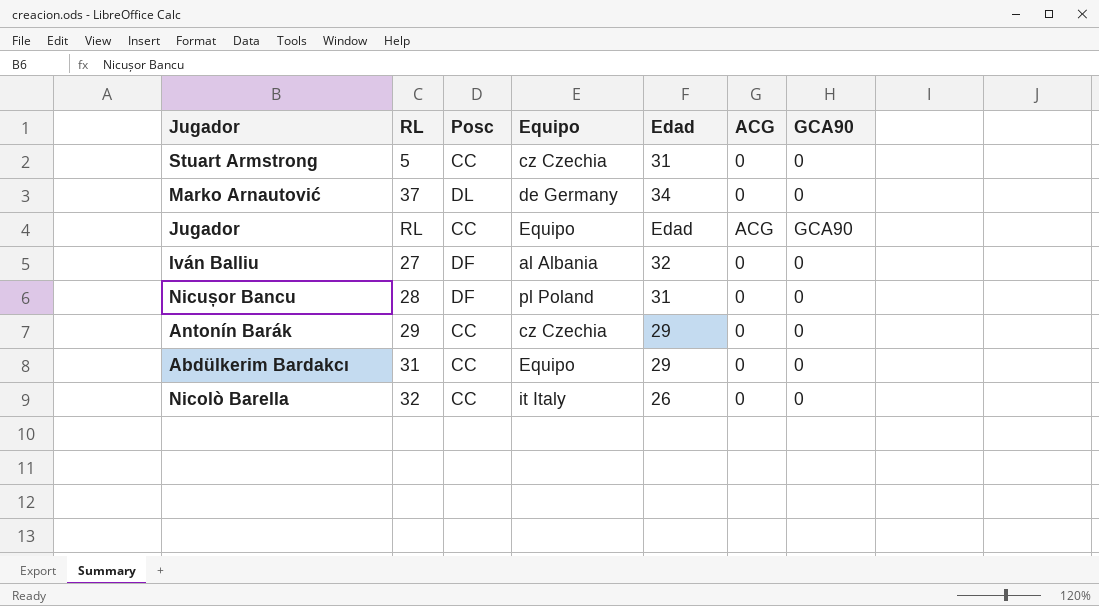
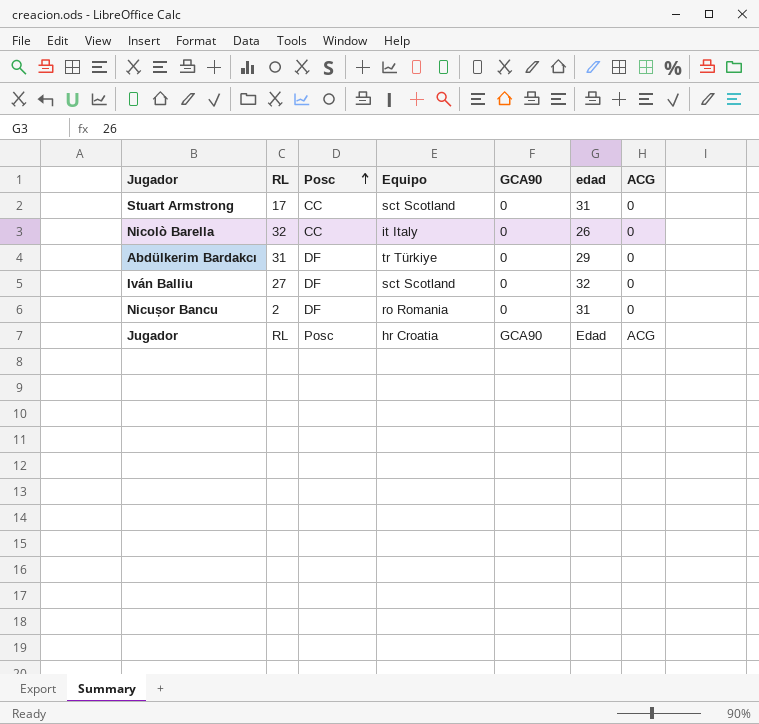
row order: none -> Posc ascending
column GCA90 | position: 7 -> 5
column name: Edad -> edad
row Marko Arnautović: 37 | DL | de Germany | 34 | 0 | 0 -> none
row Antonín Barák: 29 | CC | cz Czechia | 29 | 0 | 0 -> none
Stuart Armstrong | RL: 5 -> 17
Stuart Armstrong | Equipo: cz Czechia -> sct Scotland
Abdülkerim Bardakcı | Posc: CC -> DF
Abdülkerim Bardakcı | Equipo: Equipo -> tr Türkiye
Iván Balliu | Equipo: al Albania -> sct Scotland
Nicușor Bancu | RL: 28 -> 2
Nicușor Bancu | Equipo: pl Poland -> ro Romania
Jugador | Posc: CC -> Posc
Jugador | Equipo: Equipo -> hr Croatia

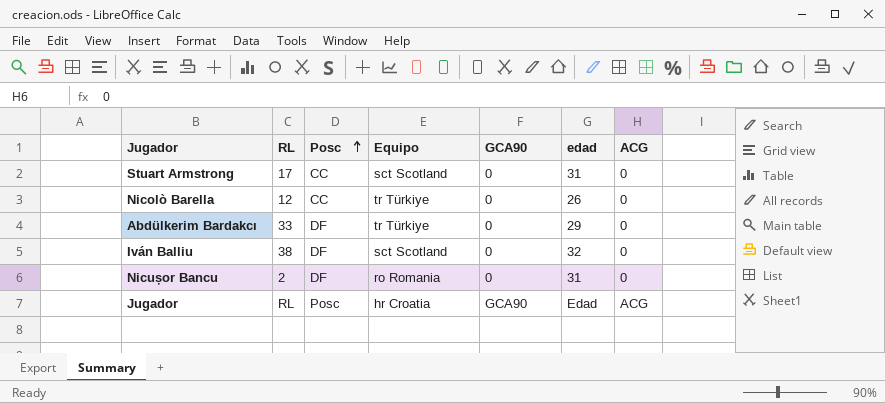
Nicolò Barella | RL: 32 -> 12
Nicolò Barella | Equipo: it Italy -> tr Türkiye
Abdülkerim Bardakcı | RL: 31 -> 33
Iván Balliu | RL: 27 -> 38

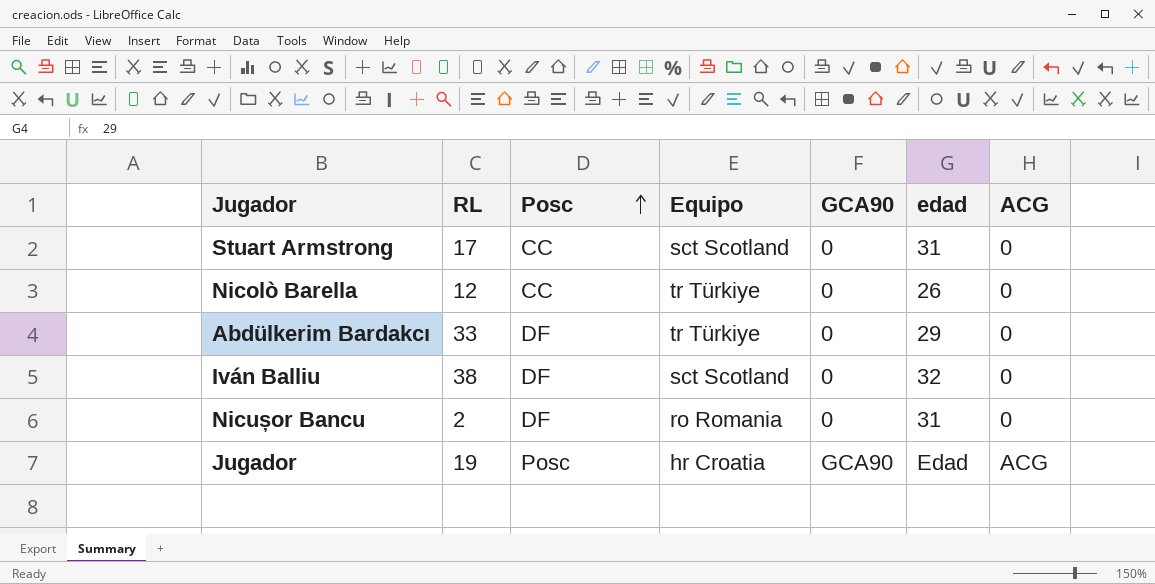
Jugador | RL: RL -> 19

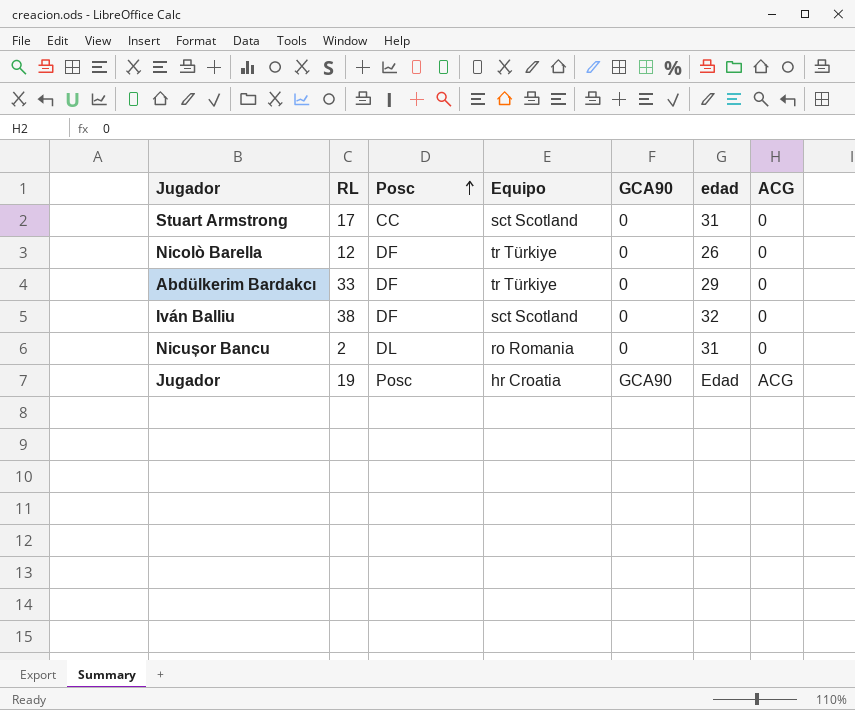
Nicolò Barella | Posc: CC -> DF
Nicușor Bancu | Posc: DF -> DL

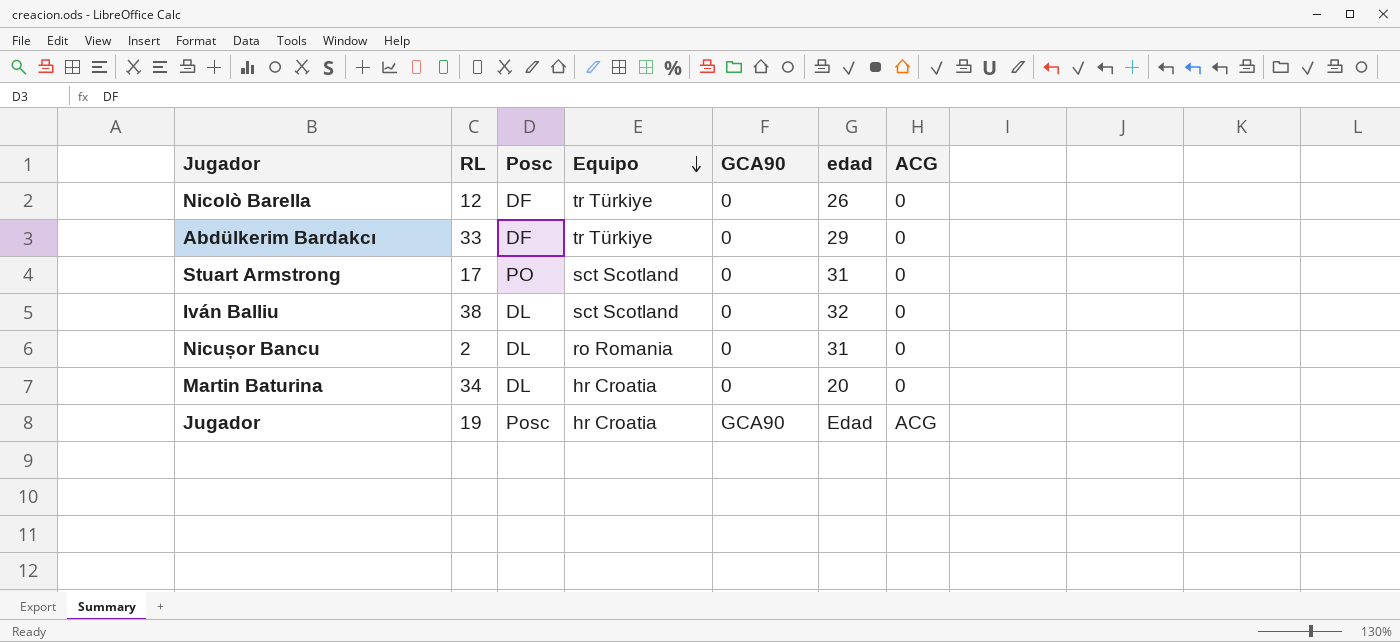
row order: Posc ascending -> Equipo descending
Stuart Armstrong | Posc: CC -> PO
Iván Balliu | Posc: DF -> DL
row Martin Baturina: none -> 34 | DL | hr Croatia | 0 | 20 | 0

